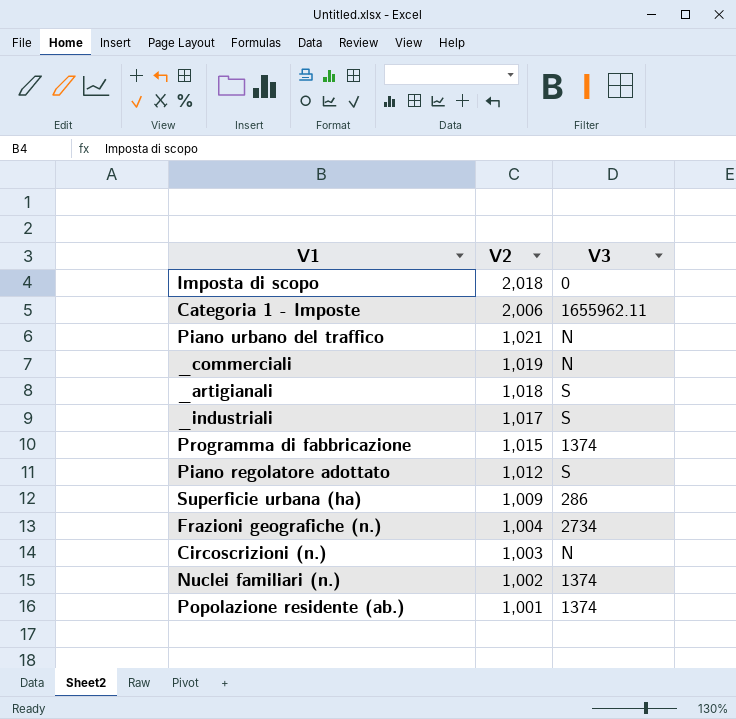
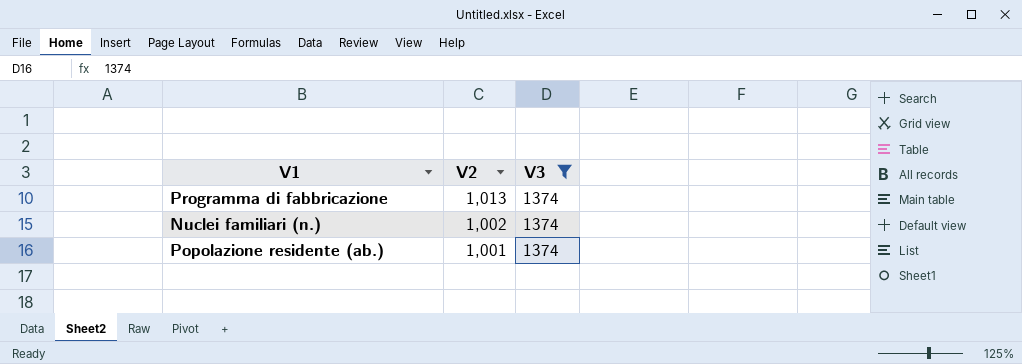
filter: none -> V3 = 1374
Programma di fabbricazione | V2: 1,015 -> 1,013

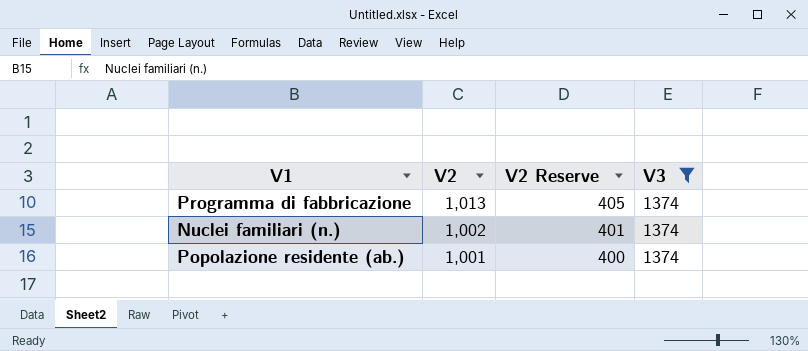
column V2 Reserve | formula: none -> [V2] * 0.4

